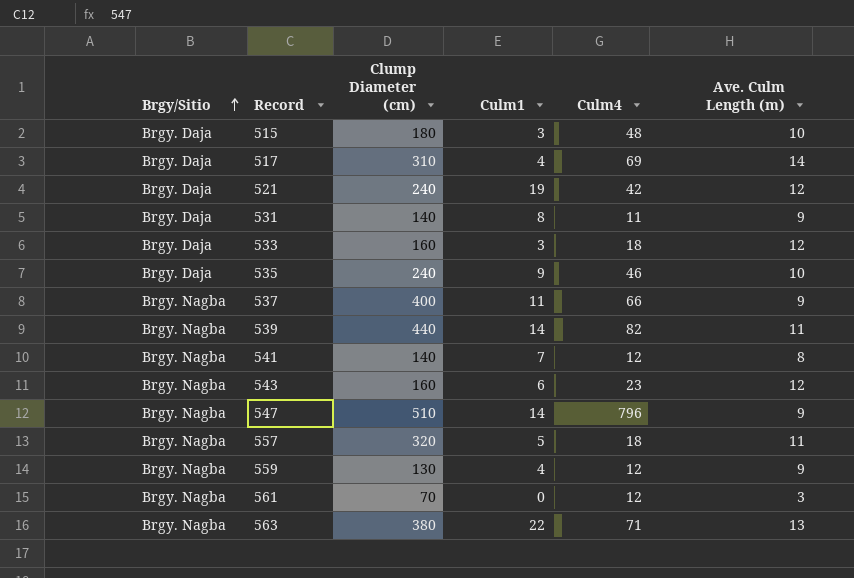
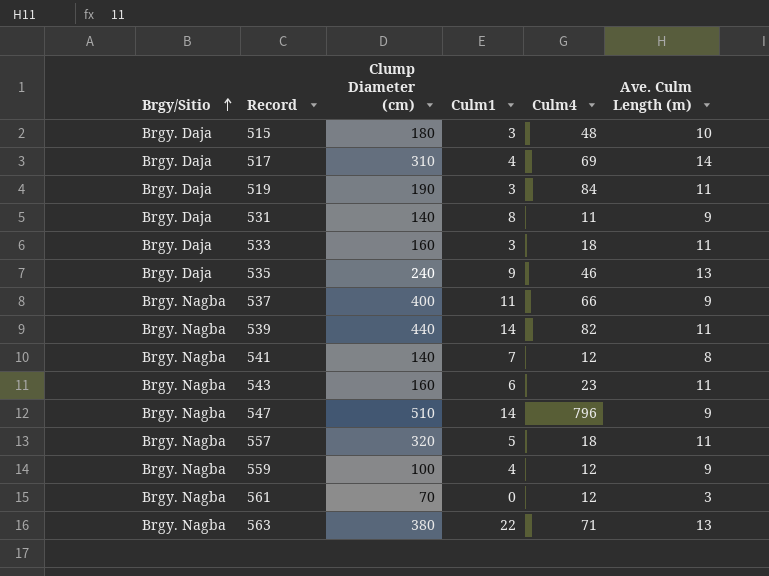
row 521: Brgy. Daja | 240 | 19 | 42 | 12 -> none
row 519: none -> Brgy. Daja | 190 | 3 | 84 | 11
533 | Ave. Culm Length (m): 12 -> 11
535 | Ave. Culm Length (m): 10 -> 13
543 | Ave. Culm Length (m): 12 -> 11
559 | Clump Diameter (cm): 130 -> 100

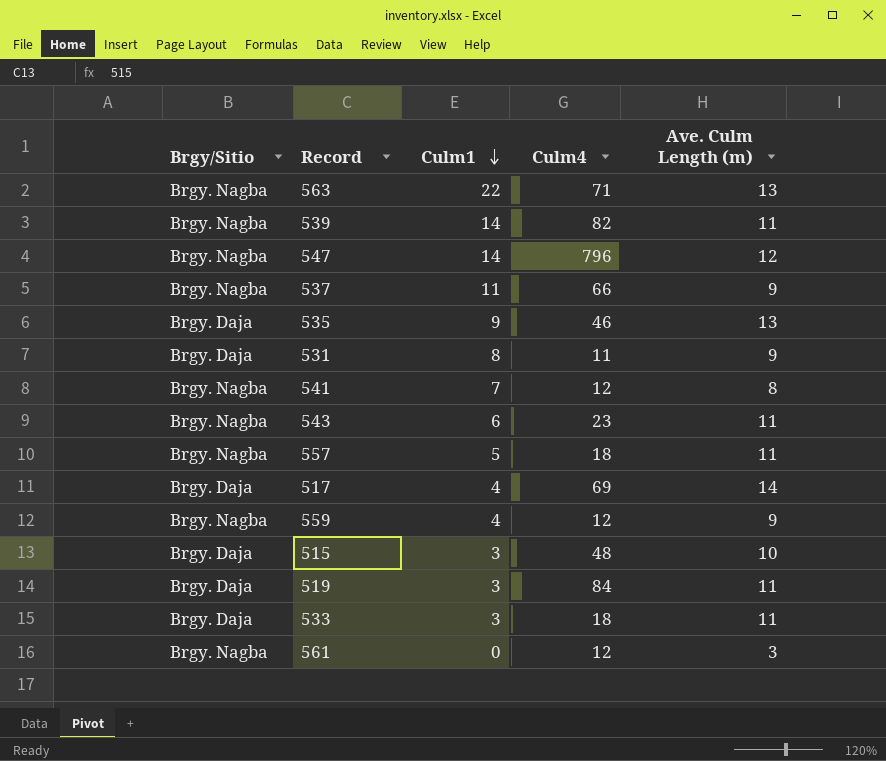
row order: Brgy/Sitio ascending -> Culm1 descending
column Clump Diameter (cm) | position: 3 -> none
547 | Ave. Culm Length (m): 9 -> 12

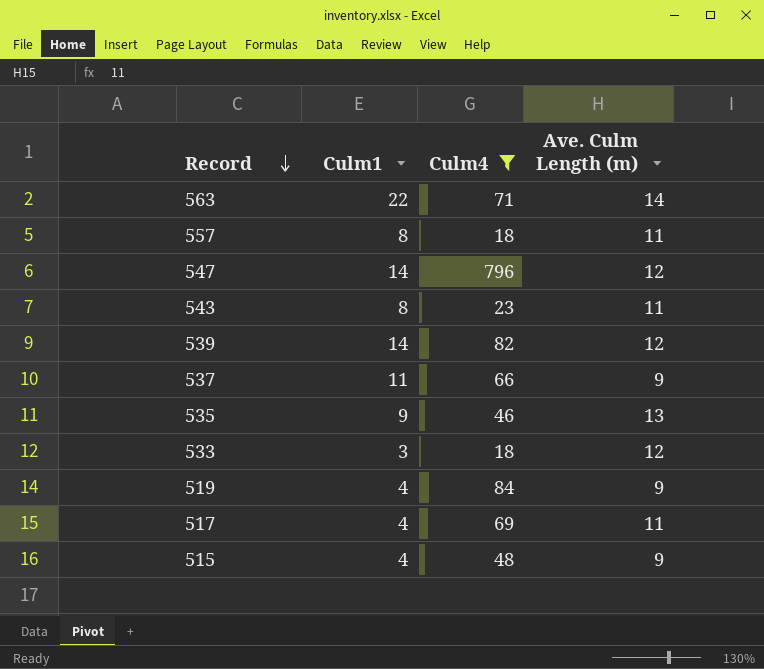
filter: none -> Culm4 >= 18
row order: Culm1 descending -> Record descending
column Brgy/Sitio | position: 1 -> none
563 | Ave. Culm Length (m): 13 -> 14
557 | Culm1: 5 -> 8
543 | Culm1: 6 -> 8
539 | Ave. Culm Length (m): 11 -> 12
533 | Ave. Culm Length (m): 11 -> 12
519 | Culm1: 3 -> 4
519 | Ave. Culm Length (m): 11 -> 9
517 | Ave. Culm Length (m): 14 -> 11
515 | Culm1: 3 -> 4
515 | Ave. Culm Length (m): 10 -> 9

